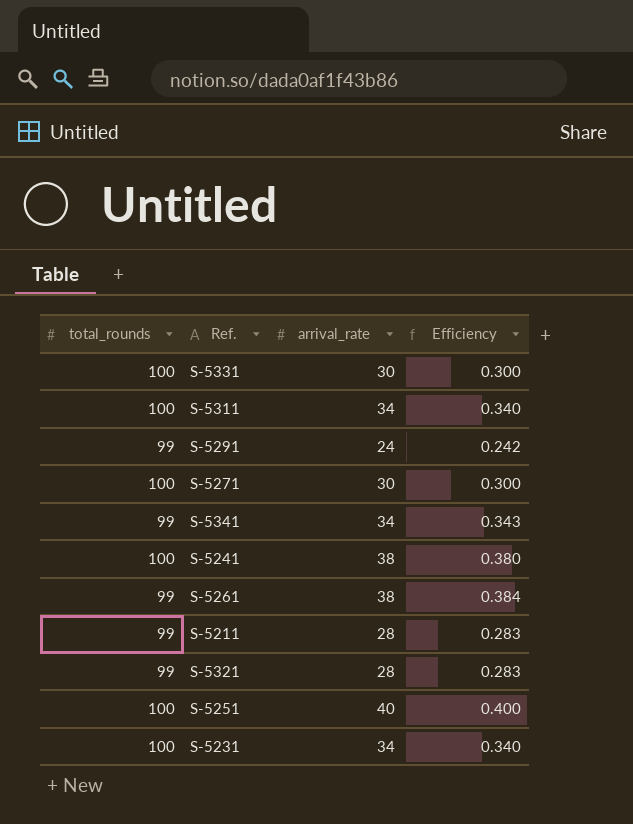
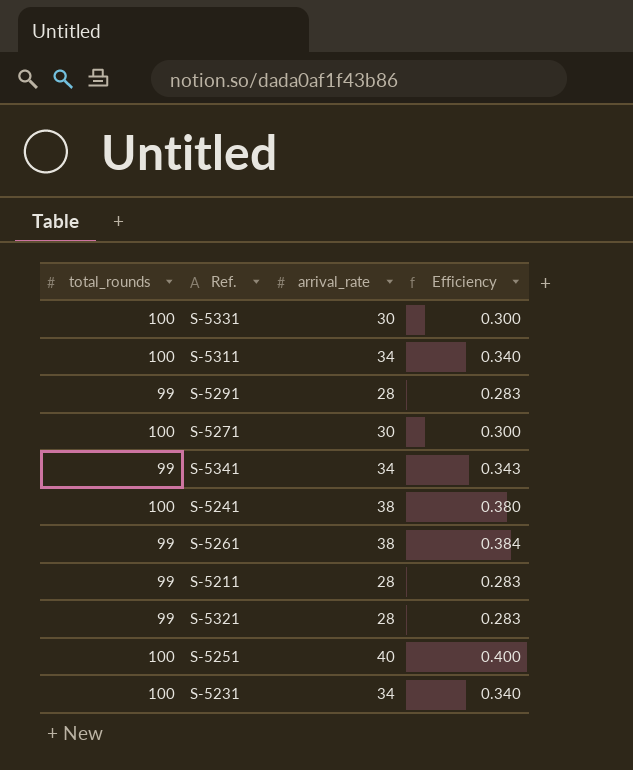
S-5291 | arrival_rate: 24 -> 28
S-5291 | Efficiency: 0.242 -> 0.283

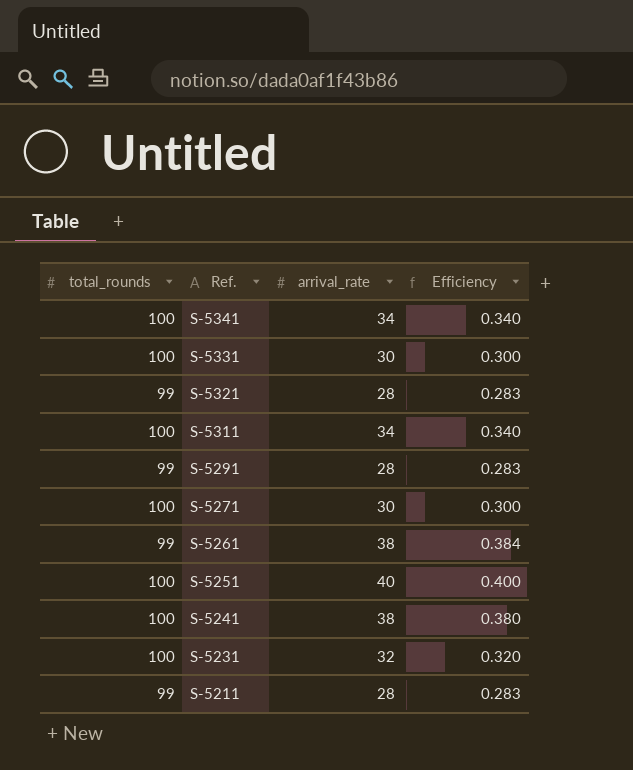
row order: none -> Ref. descending
S-5341 | total_rounds: 99 -> 100
S-5341 | Efficiency: 0.343 -> 0.340
S-5231 | arrival_rate: 34 -> 32
S-5231 | Efficiency: 0.340 -> 0.320

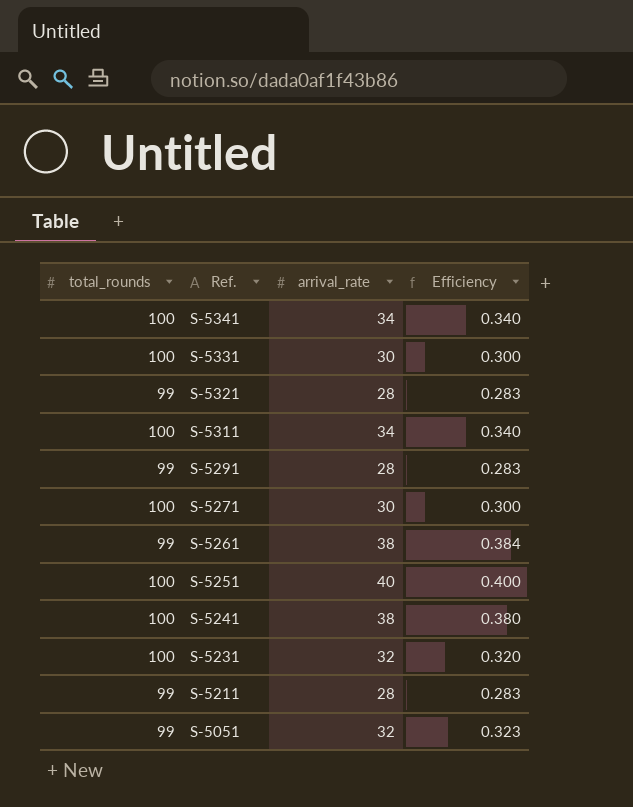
row S-5051: none -> 99 | 32 | 0.323

